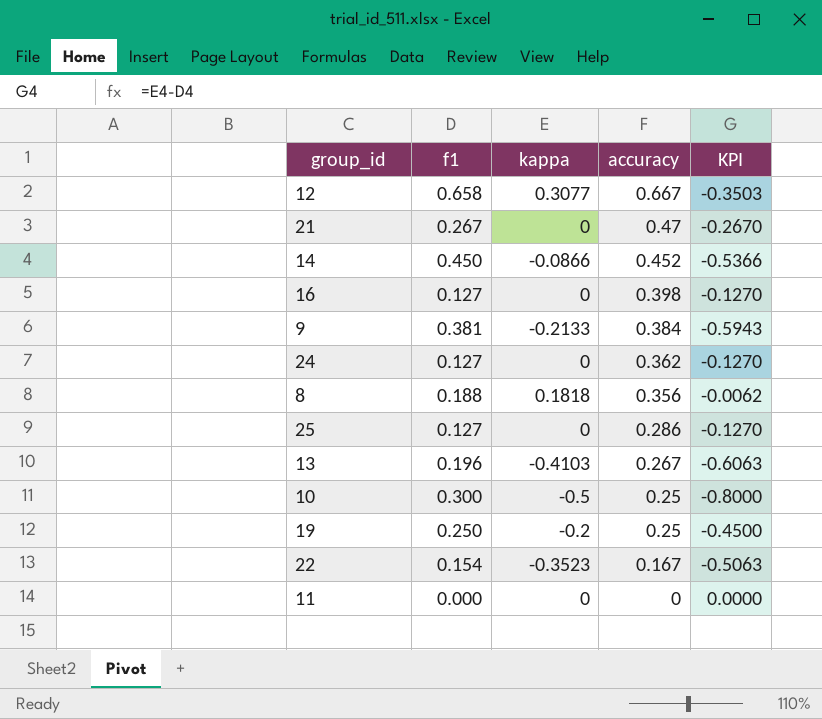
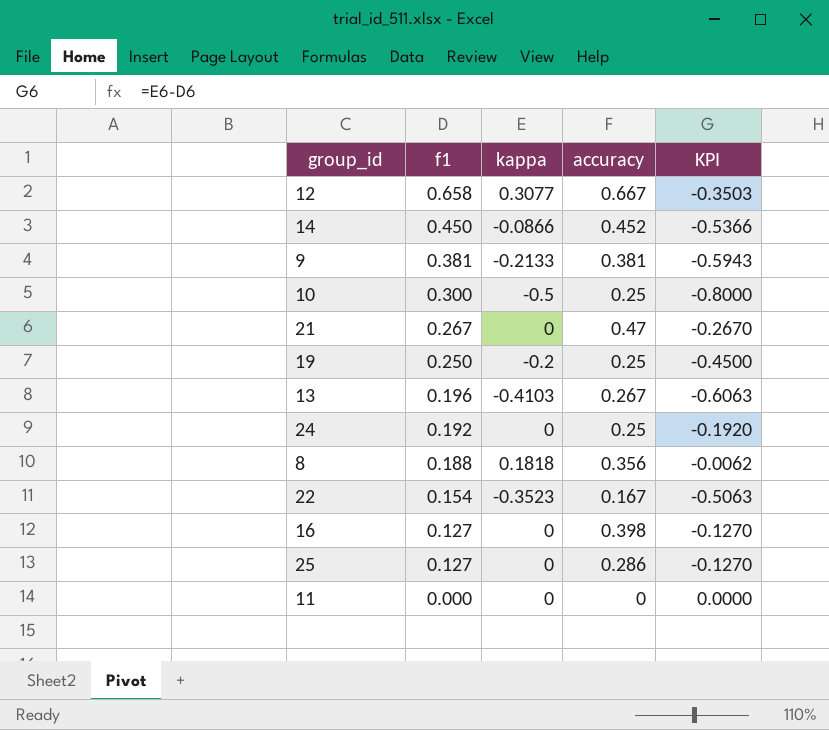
row order: accuracy descending -> f1 descending
9 | accuracy: 0.384 -> 0.381
24 | f1: 0.127 -> 0.192
24 | accuracy: 0.362 -> 0.25
24 | KPI: -0.1270 -> -0.1920

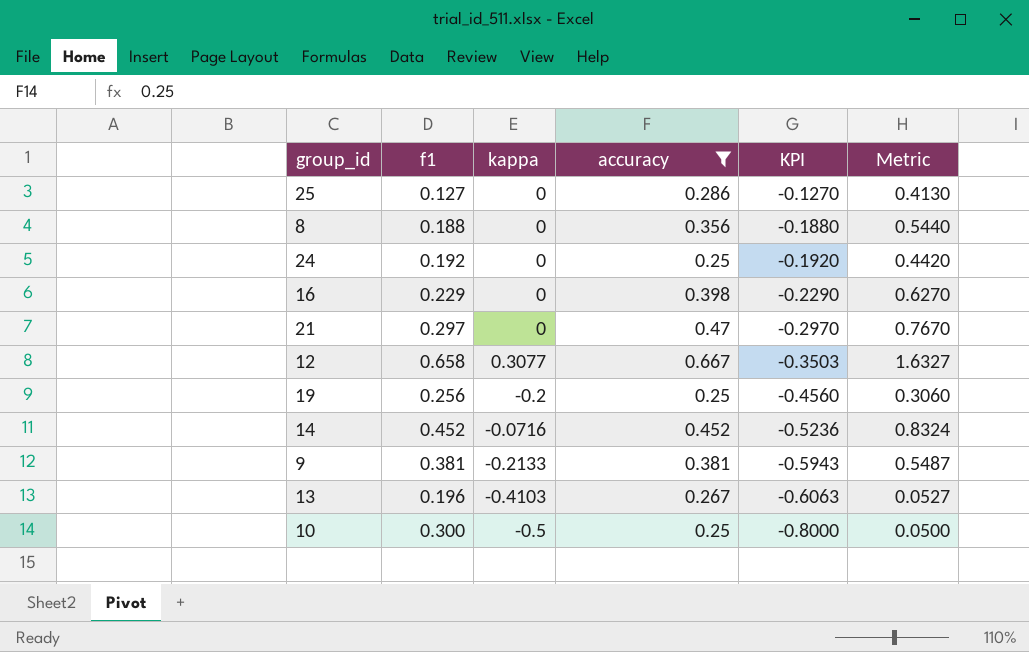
filter: none -> accuracy >= 0.25
row order: f1 descending -> KPI descending
column Metric | formula: none -> [f1] + [kappa] + [accuracy]
8 | kappa: 0.1818 -> 0
8 | KPI: -0.0062 -> -0.1880
16 | f1: 0.127 -> 0.229
16 | KPI: -0.1270 -> -0.2290
21 | f1: 0.267 -> 0.297
21 | KPI: -0.2670 -> -0.2970
19 | f1: 0.250 -> 0.256
19 | KPI: -0.4500 -> -0.4560
14 | f1: 0.450 -> 0.452
14 | kappa: -0.0866 -> -0.0716
14 | KPI: -0.5366 -> -0.5236

